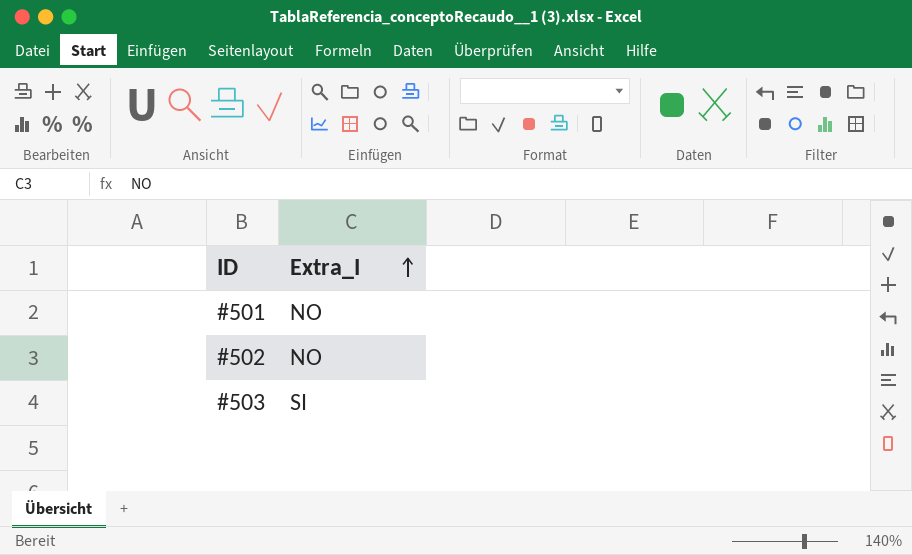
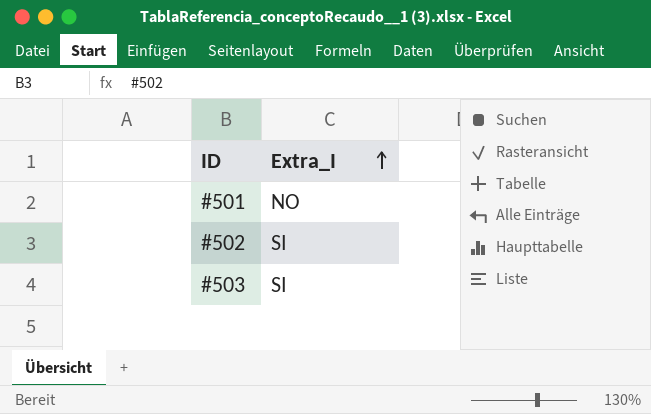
#502 | Extra_I: NO -> SI

